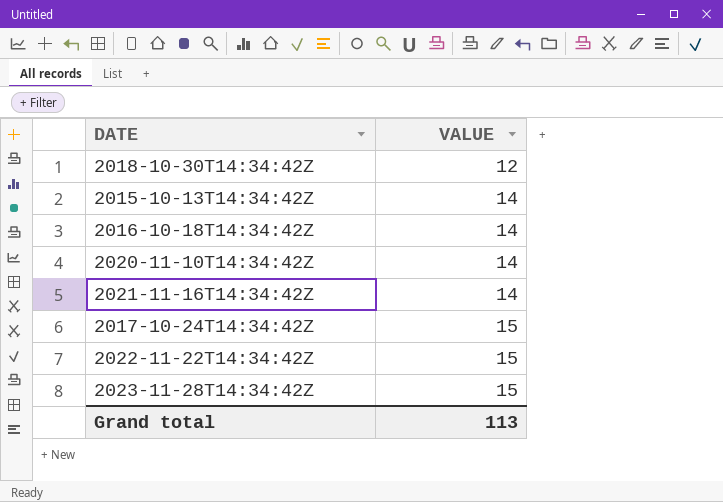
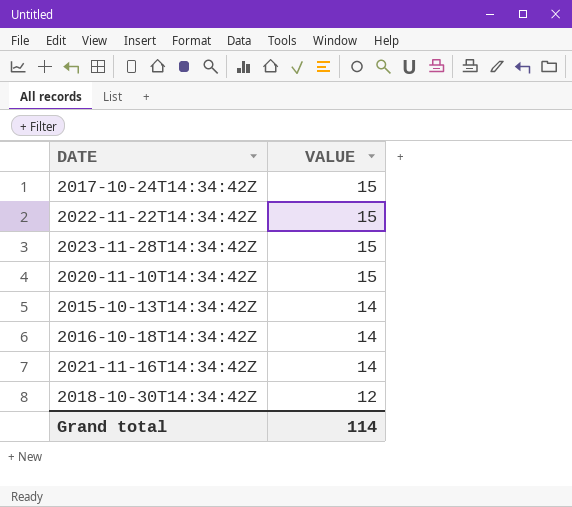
row order: VALUE ascending -> VALUE descending
2020-11-10T14:34:42Z | VALUE: 14 -> 15
Grand total | VALUE: 113 -> 114

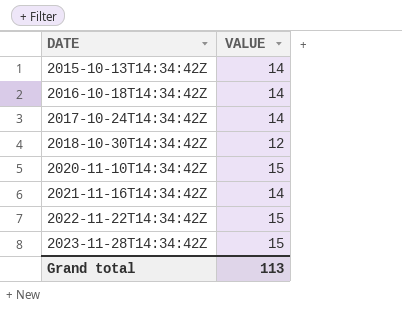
row order: VALUE descending -> DATE ascending
2017-10-24T14:34:42Z | VALUE: 15 -> 14
Grand total | VALUE: 114 -> 113

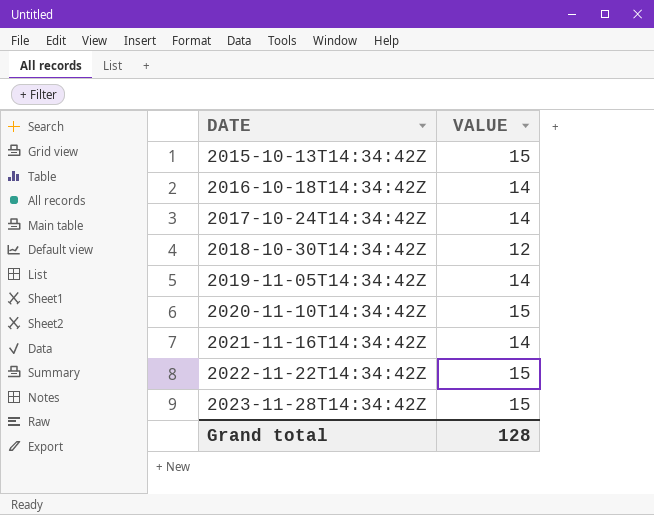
2015-10-13T14:34:42Z | VALUE: 14 -> 15
row 2019-11-05T14:34:42Z: none -> 14
Grand total | VALUE: 113 -> 128

